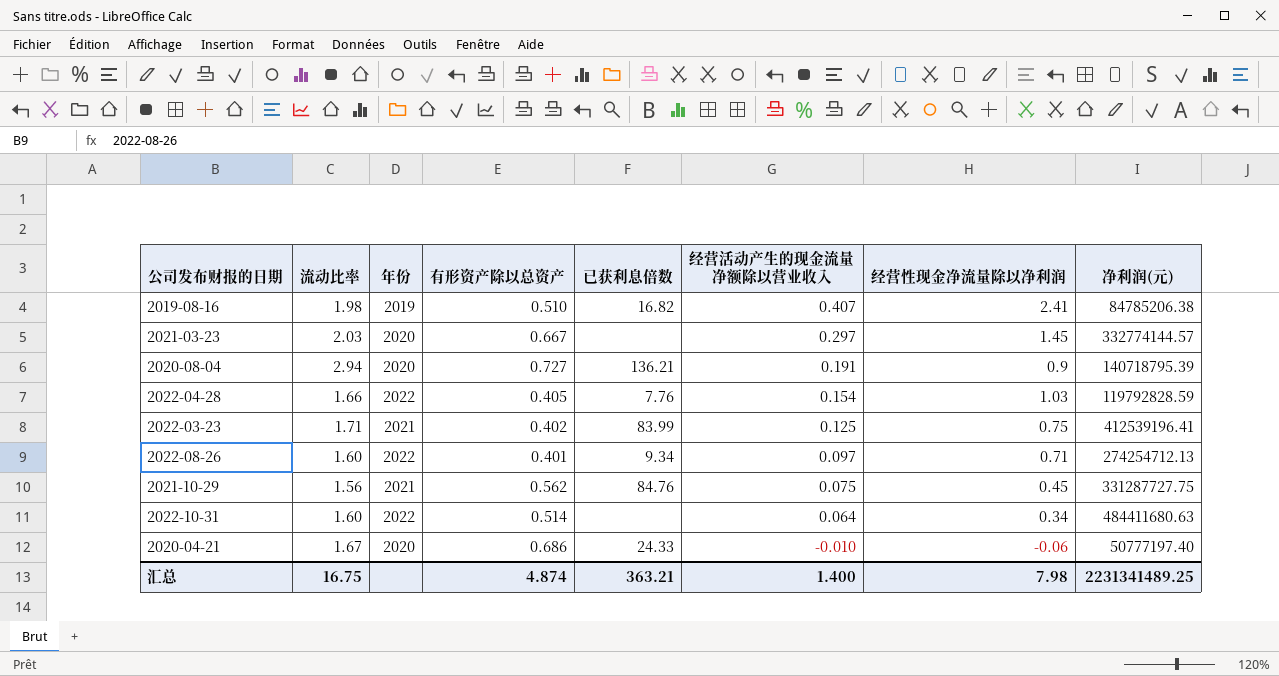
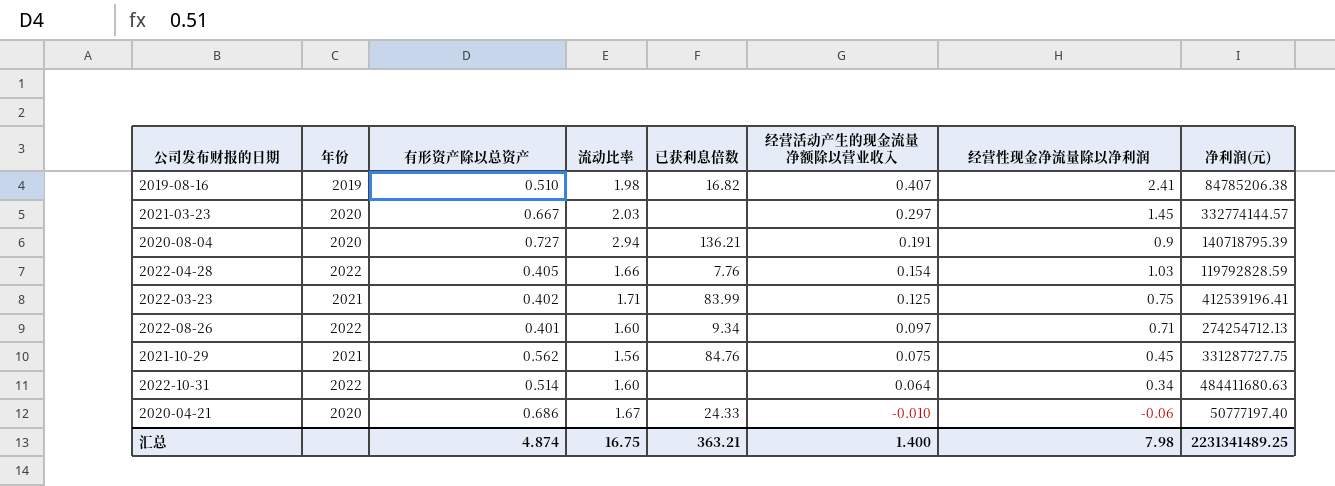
column 流动比率 | position: 2 -> 4

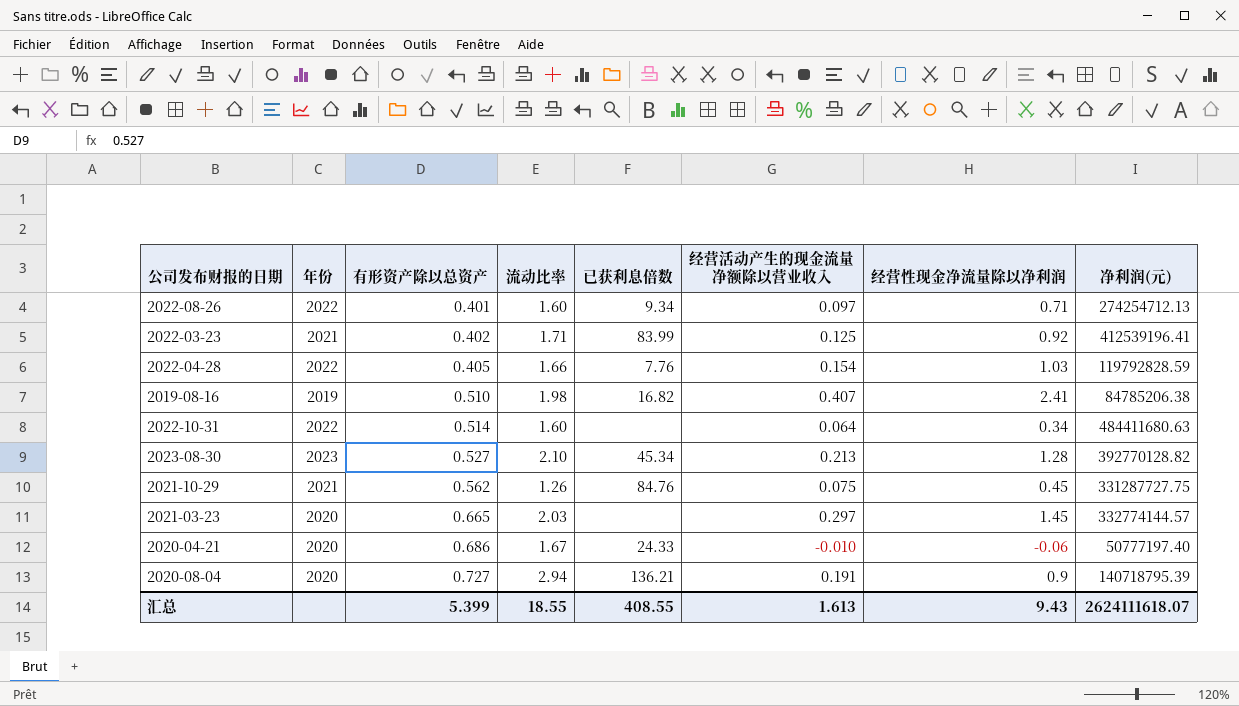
row order: 经营活动产生的现金流量净额除以营业收入 descending -> 有形资产除以总资产 ascending
2022-03-23 | 经营性现金净流量除以净利润: 0.75 -> 0.92
row 2023-08-30: none -> 2023 | 0.527 | 2.10 | 45.34 | 0.213 | 1.28 | 392770128.82
2021-10-29 | 流动比率: 1.56 -> 1.26
2021-03-23 | 有形资产除以总资产: 0.667 -> 0.665
汇总 | 有形资产除以总资产: 4.874 -> 5.399
汇总 | 流动比率: 16.75 -> 18.55
汇总 | 已获利息倍数: 363.21 -> 408.55
汇总 | 经营活动产生的现金流量净额除以营业收入: 1.400 -> 1.613
汇总 | 经营性现金净流量除以净利润: 7.98 -> 9.43
汇总 | 净利润(元): 2231341489.25 -> 2624111618.07

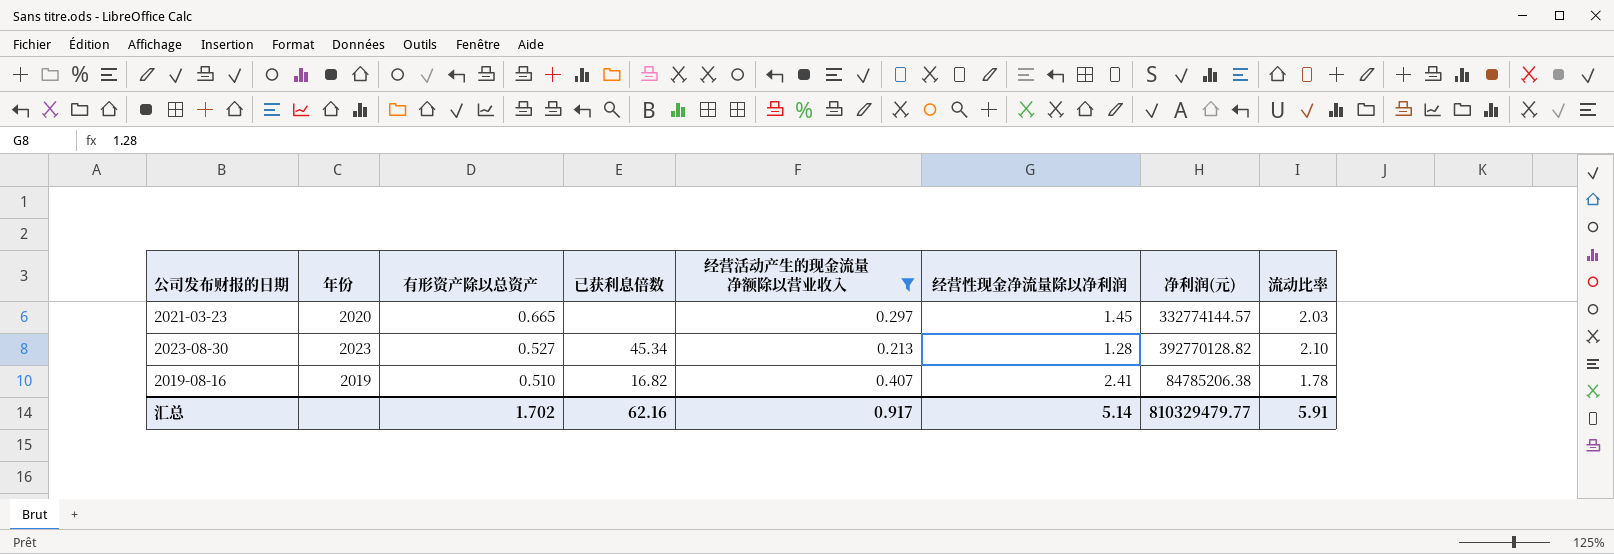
filter: none -> 经营活动产生的现金流量净额除以营业收入 >= 0.213
row order: 有形资产除以总资产 ascending -> 有形资产除以总资产 descending
column 流动比率 | position: 4 -> 8
2019-08-16 | 流动比率: 1.98 -> 1.78
汇总 | 有形资产除以总资产: 5.399 -> 1.702
汇总 | 已获利息倍数: 408.55 -> 62.16
汇总 | 经营活动产生的现金流量净额除以营业收入: 1.613 -> 0.917
汇总 | 经营性现金净流量除以净利润: 9.43 -> 5.14
汇总 | 净利润(元): 2624111618.07 -> 810329479.77
汇总 | 流动比率: 18.55 -> 5.91

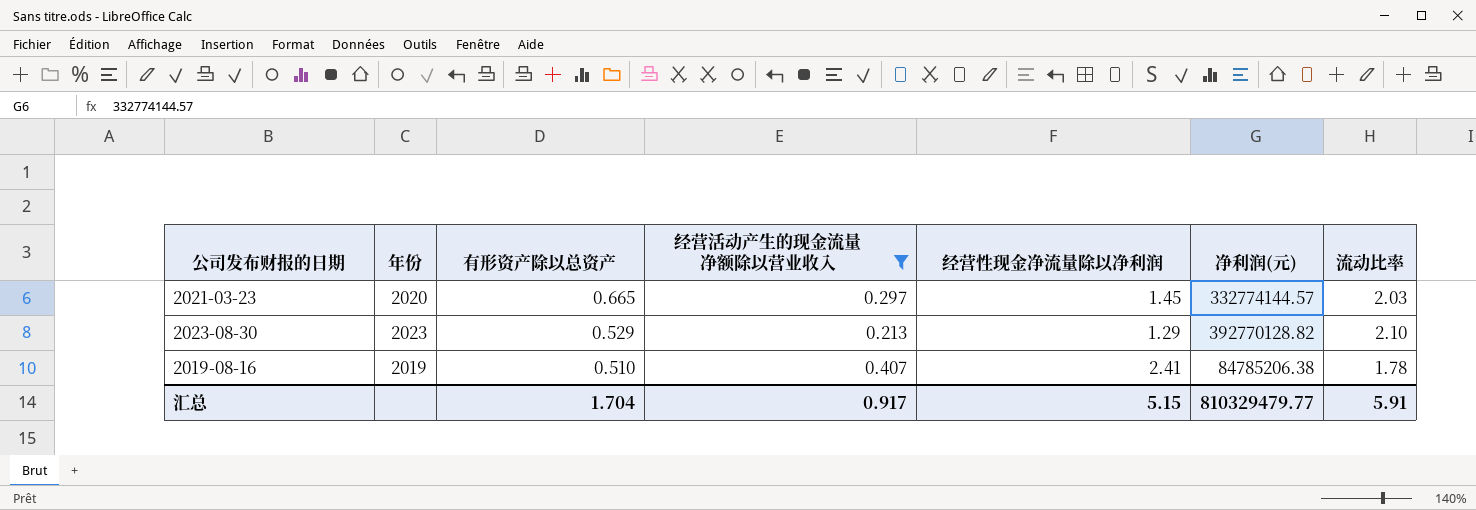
column 已获利息倍数 | position: 4 -> none
2023-08-30 | 有形资产除以总资产: 0.527 -> 0.529
2023-08-30 | 经营性现金净流量除以净利润: 1.28 -> 1.29
汇总 | 有形资产除以总资产: 1.702 -> 1.704
汇总 | 经营性现金净流量除以净利润: 5.14 -> 5.15

